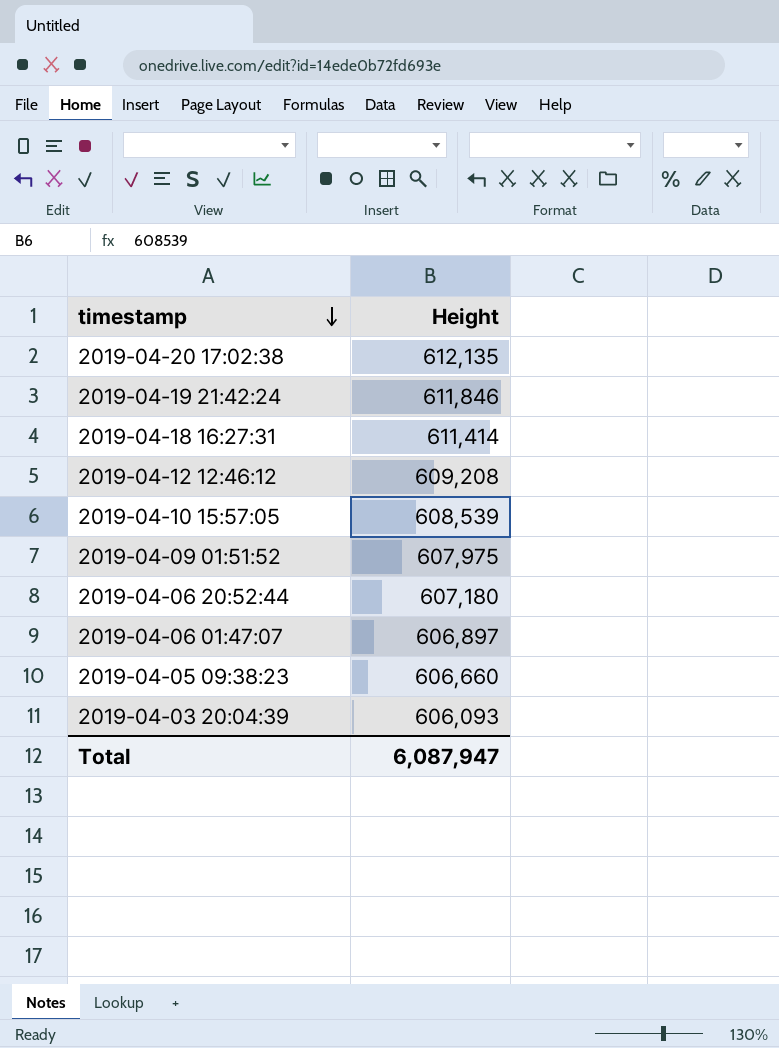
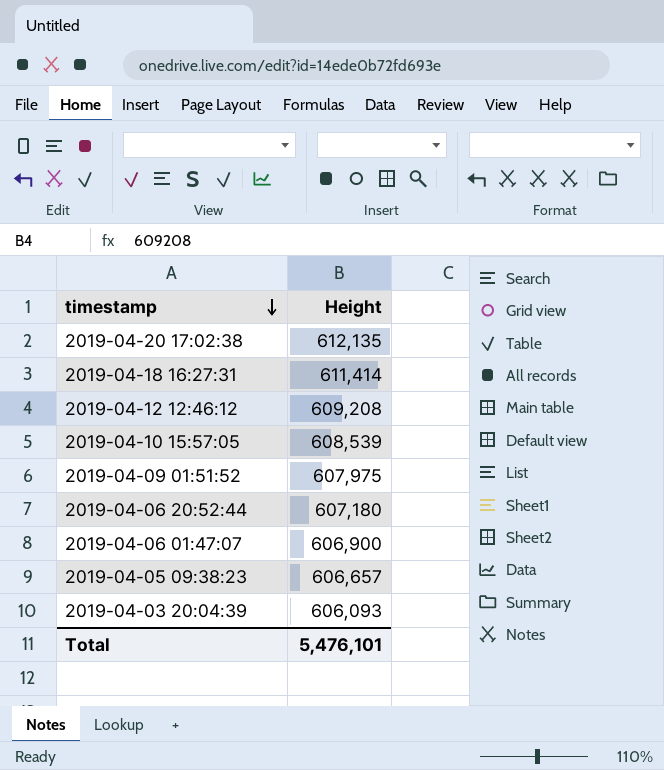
row 2019-04-19 21:42:24: 611,846 -> none
2019-04-06 01:47:07 | Height: 606,897 -> 606,900
2019-04-05 09:38:23 | Height: 606,660 -> 606,657
Total | Height: 6,087,947 -> 5,476,101

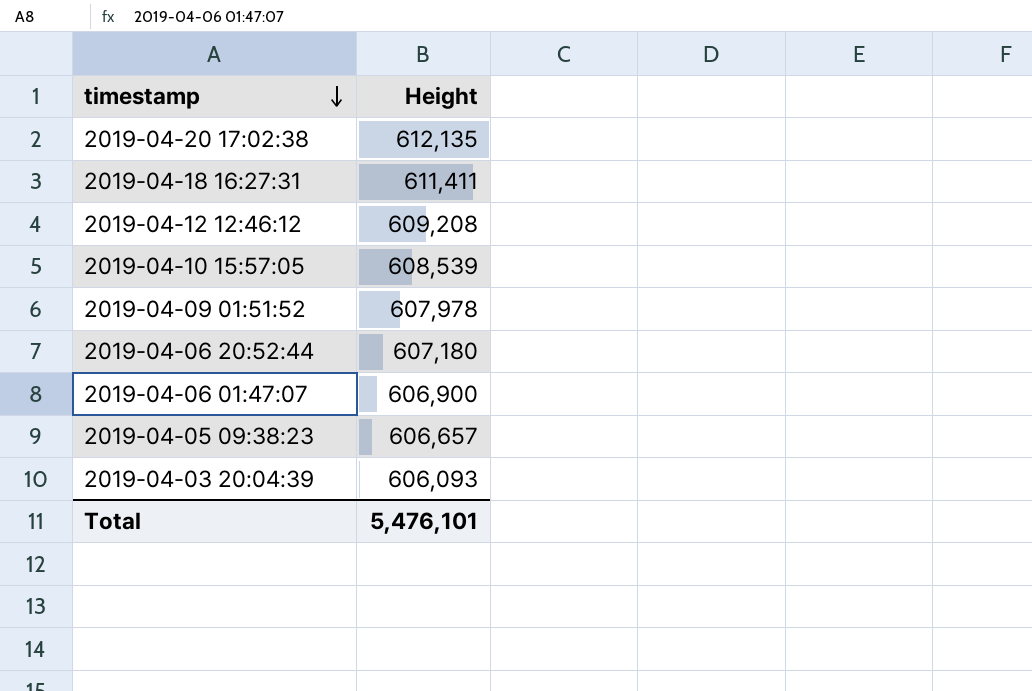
2019-04-18 16:27:31 | Height: 611,414 -> 611,411
2019-04-09 01:51:52 | Height: 607,975 -> 607,978

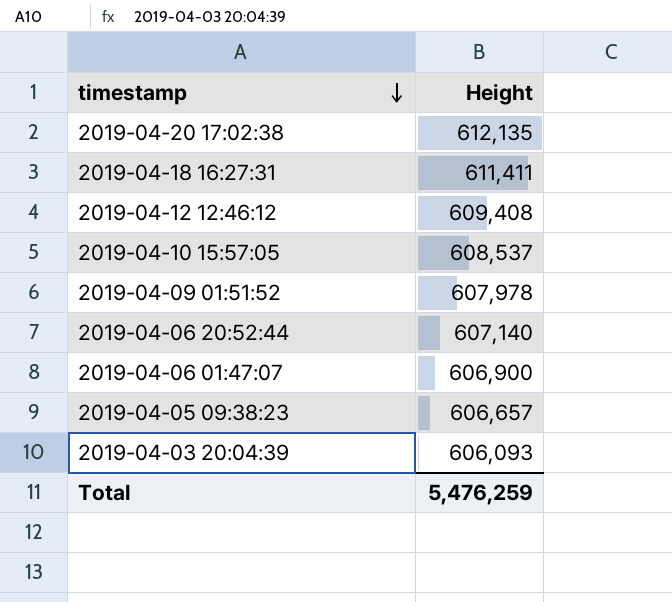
2019-04-12 12:46:12 | Height: 609,208 -> 609,408
2019-04-10 15:57:05 | Height: 608,539 -> 608,537
2019-04-06 20:52:44 | Height: 607,180 -> 607,140
Total | Height: 5,476,101 -> 5,476,259

